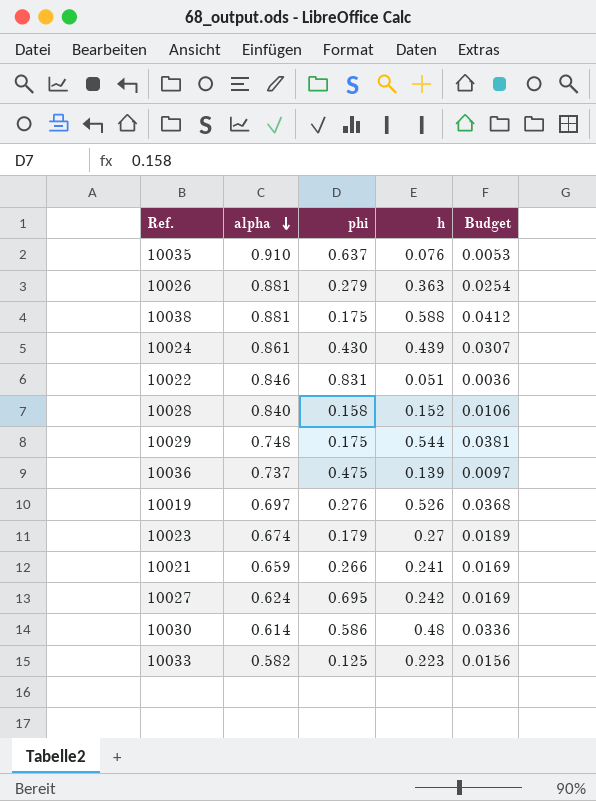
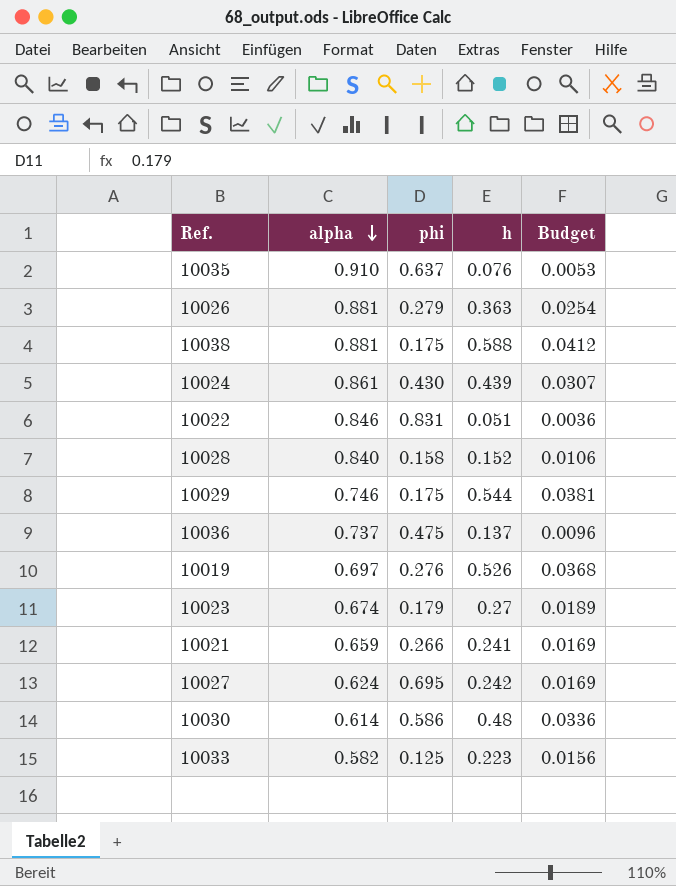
10029 | alpha: 0.748 -> 0.746
10036 | h: 0.139 -> 0.137
10036 | Budget: 0.0097 -> 0.0096

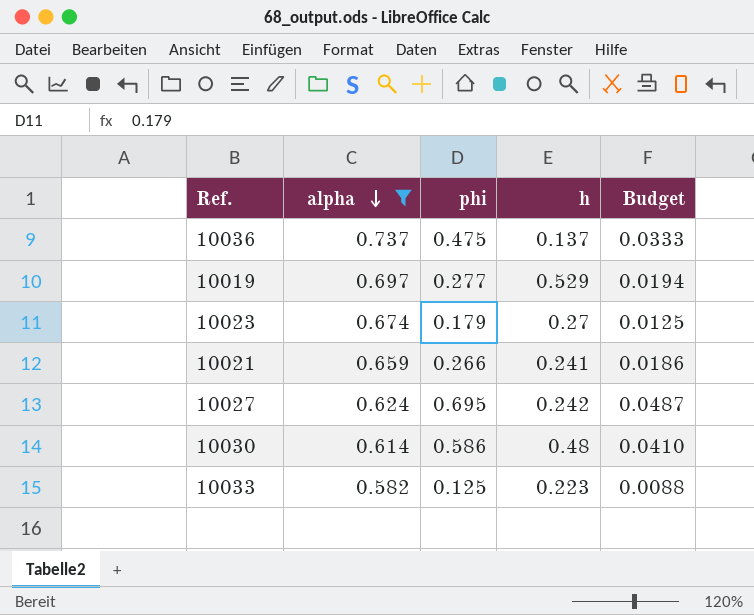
filter: none -> alpha <= 0.737
column Budget | formula: [h] * 0.07 -> [phi] * 0.07
10019 | phi: 0.276 -> 0.277
10019 | h: 0.526 -> 0.529

